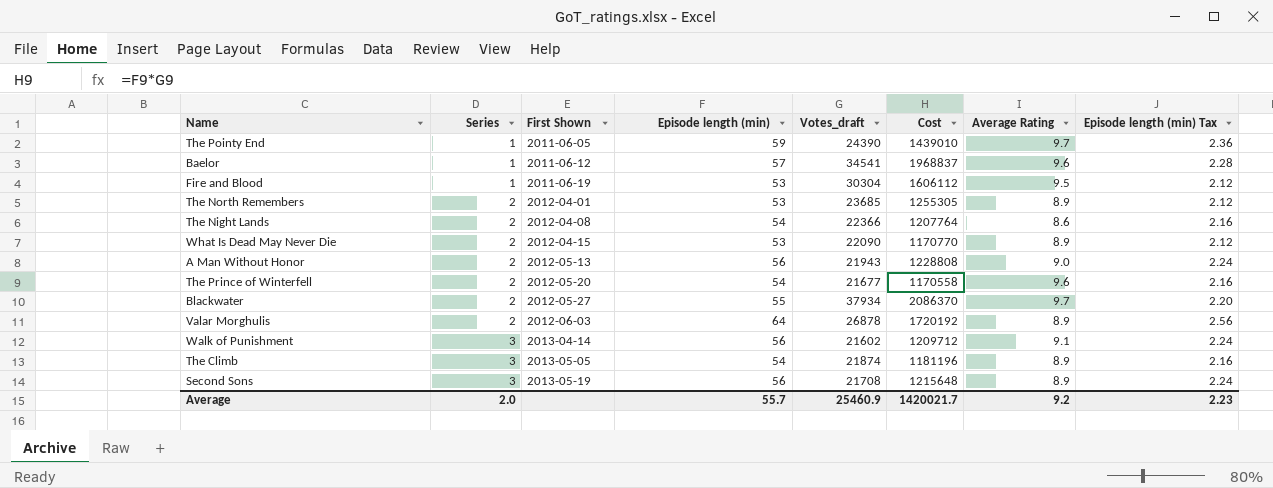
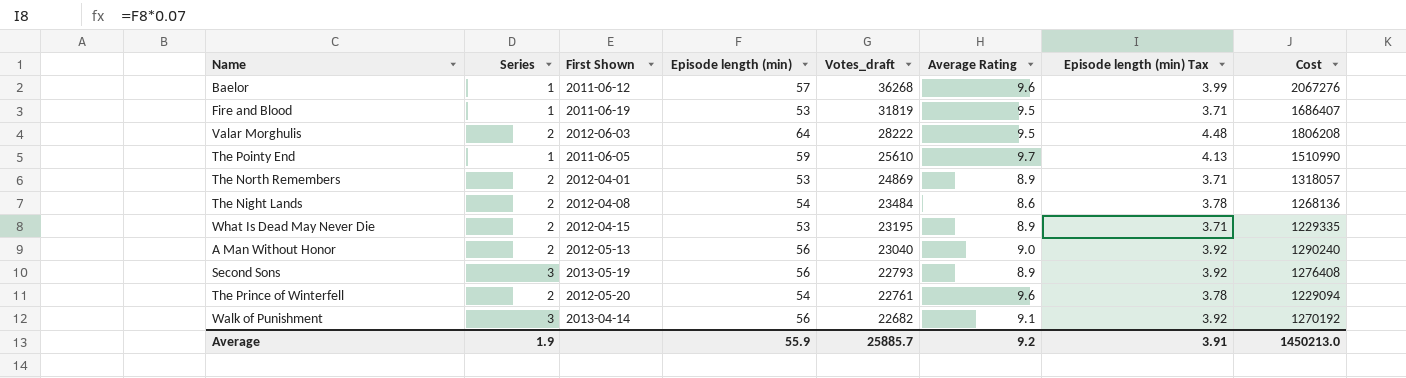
row order: Series ascending -> Votes_draft descending
column Episode length (min) Tax | formula: [Episode length (min)] * 0.04 -> [Episode length (min)] * 0.07
column Cost | position: 6 -> 8
row Blackwater: 2 | 2012-05-27 | 55 | 37934 | 2086370 | 9.7 | 2.20 -> none
row The Climb: 3 | 2013-05-05 | 54 | 21874 | 1181196 | 8.9 | 2.16 -> none
Baelor | Votes_draft: 34541 -> 36268
Baelor | Cost: 1968837 -> 2067276
Fire and Blood | Votes_draft: 30304 -> 31819
Fire and Blood | Cost: 1606112 -> 1686407
Valar Morghulis | Votes_draft: 26878 -> 28222
Valar Morghulis | Average Rating: 8.9 -> 9.5
Valar Morghulis | Cost: 1720192 -> 1806208
The Pointy End | Votes_draft: 24390 -> 25610
The Pointy End | Cost: 1439010 -> 1510990
The North Remembers | Votes_draft: 23685 -> 24869
The North Remembers | Cost: 1255305 -> 1318057
The Night Lands | Votes_draft: 22366 -> 23484
The Night Lands | Cost: 1207764 -> 1268136
What Is Dead May Never Die | Votes_draft: 22090 -> 23195
What Is Dead May Never Die | Cost: 1170770 -> 1229335
A Man Without Honor | Votes_draft: 21943 -> 23040
A Man Without Honor | Cost: 1228808 -> 1290240
Second Sons | Votes_draft: 21708 -> 22793
Second Sons | Cost: 1215648 -> 1276408
The Prince of Winterfell | Votes_draft: 21677 -> 22761
The Prince of Winterfell | Cost: 1170558 -> 1229094
Walk of Punishment | Votes_draft: 21602 -> 22682
Walk of Punishment | Cost: 1209712 -> 1270192
Average | Series: 2.0 -> 1.9
Average | Episode length (min): 55.7 -> 55.9
Average | Votes_draft: 25460.9 -> 25885.7
Average | Episode length (min) Tax: 2.23 -> 3.91
Average | Cost: 1420021.7 -> 1450213.0

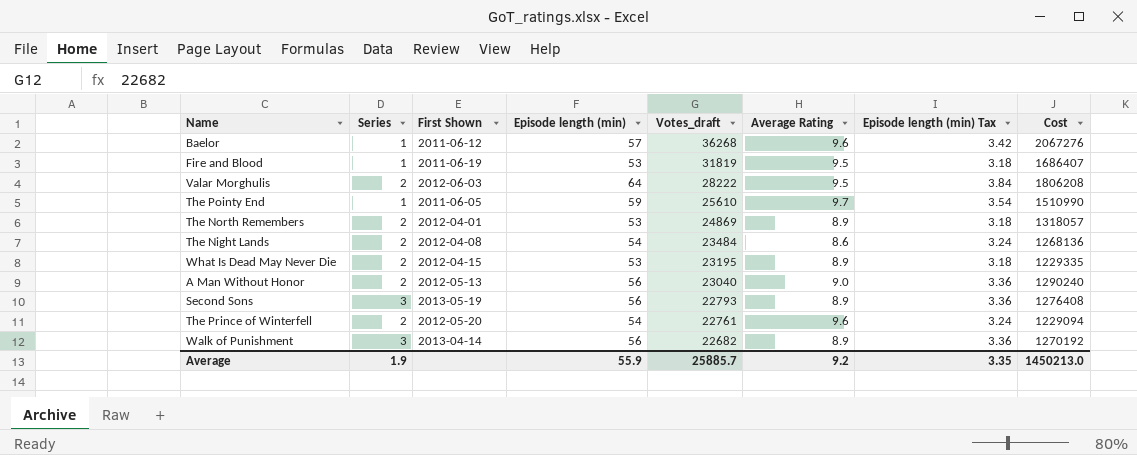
column Episode length (min) Tax | formula: [Episode length (min)] * 0.07 -> [Episode length (min)] * 0.06
Walk of Punishment | Average Rating: 9.1 -> 8.9
Average | Episode length (min) Tax: 3.91 -> 3.35

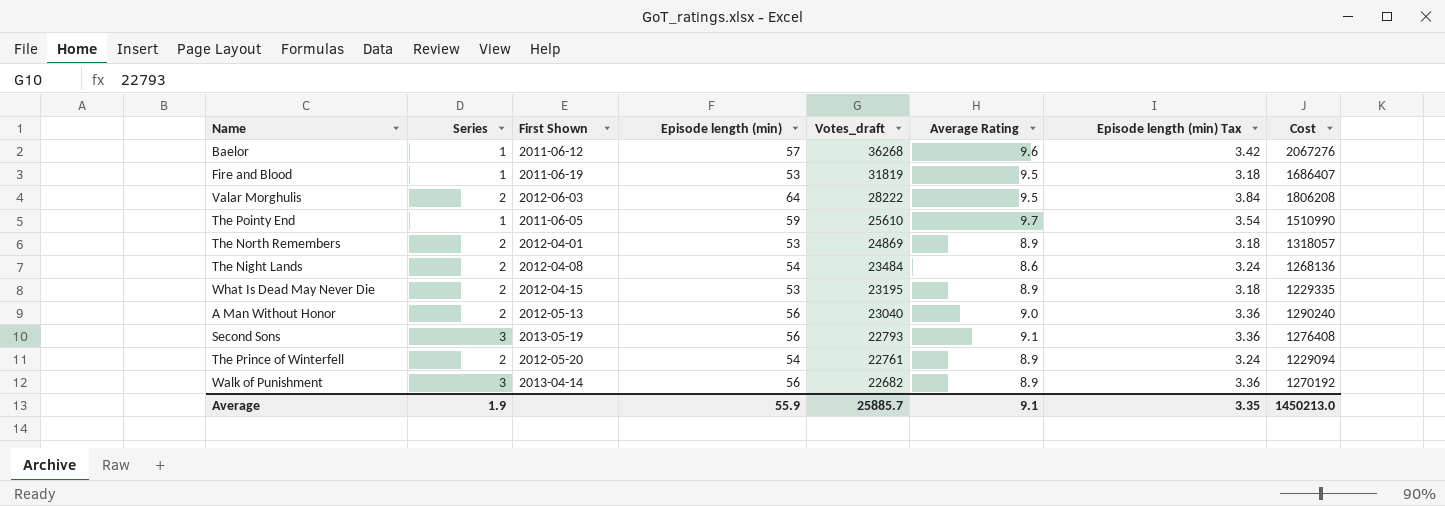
Second Sons | Average Rating: 8.9 -> 9.1
The Prince of Winterfell | Average Rating: 9.6 -> 8.9
Average | Average Rating: 9.2 -> 9.1

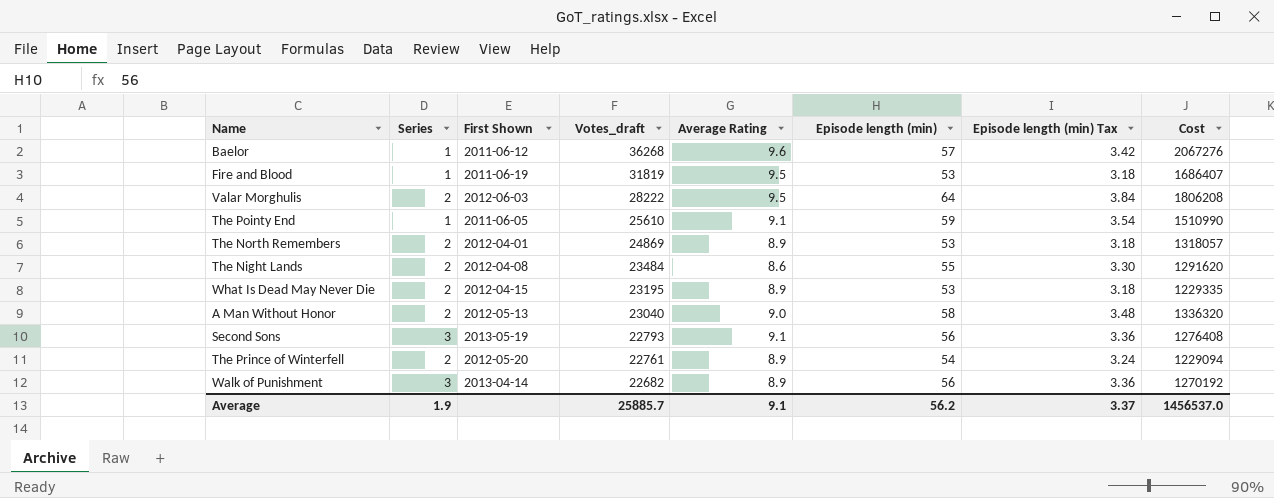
column Episode length (min) | position: 4 -> 6
The Pointy End | Average Rating: 9.7 -> 9.1
The Night Lands | Episode length (min): 54 -> 55
The Night Lands | Episode length (min) Tax: 3.24 -> 3.30
The Night Lands | Cost: 1268136 -> 1291620
A Man Without Honor | Episode length (min): 56 -> 58
A Man Without Honor | Episode length (min) Tax: 3.36 -> 3.48
A Man Without Honor | Cost: 1290240 -> 1336320
Average | Episode length (min): 55.9 -> 56.2
Average | Episode length (min) Tax: 3.35 -> 3.37
Average | Cost: 1450213.0 -> 1456537.0

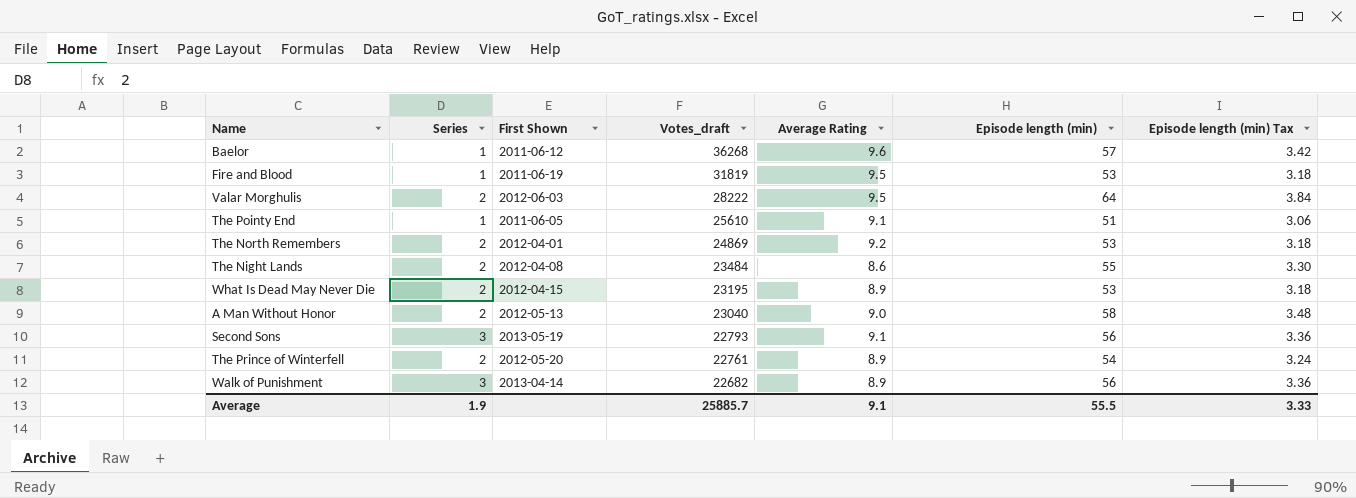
column Cost | formula: [Votes_draft] * [Episode length (min)] -> none
The Pointy End | Episode length (min): 59 -> 51
The Pointy End | Episode length (min) Tax: 3.54 -> 3.06
The North Remembers | Average Rating: 8.9 -> 9.2
Average | Episode length (min): 56.2 -> 55.5
Average | Episode length (min) Tax: 3.37 -> 3.33

